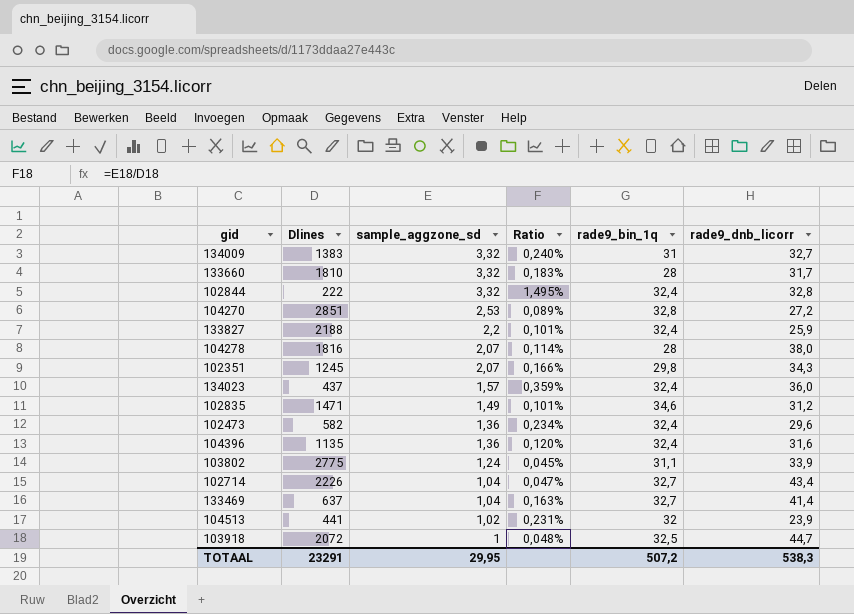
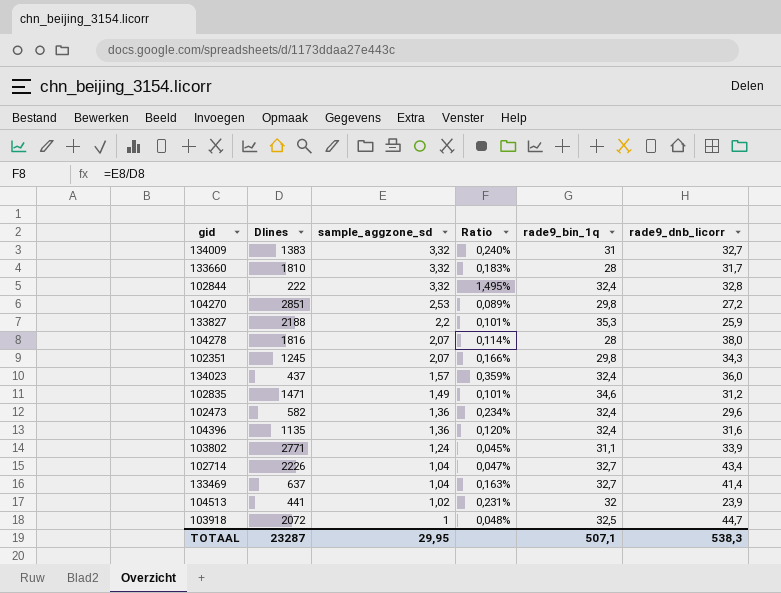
104270 | rade9_bin_1q: 32,8 -> 29,8
133827 | rade9_bin_1q: 32,4 -> 35,3
103802 | Dlines: 2775 -> 2771
TOTAAL | Dlines: 23291 -> 23287
TOTAAL | rade9_bin_1q: 507,2 -> 507,1

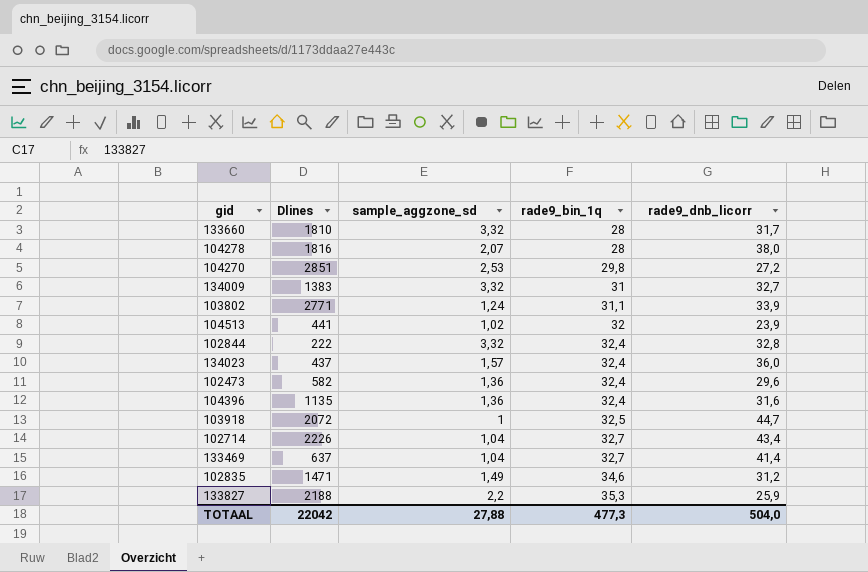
row order: sample_aggzone_sd descending -> rade9_bin_1q ascending
column Ratio | formula: [sample_aggzone_sd] / [Dlines] -> none
row 102351: 1245 | 2,07 | 0,166% | 29,8 | 34,3 -> none
TOTAAL | Dlines: 23287 -> 22042
TOTAAL | sample_aggzone_sd: 29,95 -> 27,88
TOTAAL | rade9_bin_1q: 507,1 -> 477,3
TOTAAL | rade9_dnb_licorr: 538,3 -> 504,0

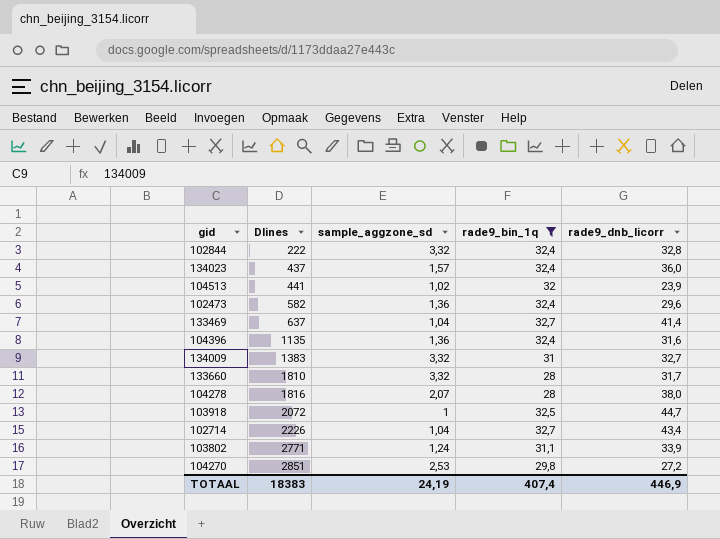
filter: none -> rade9_bin_1q <= 32,7
row order: rade9_bin_1q ascending -> Dlines ascending
TOTAAL | Dlines: 22042 -> 18383
TOTAAL | sample_aggzone_sd: 27,88 -> 24,19
TOTAAL | rade9_bin_1q: 477,3 -> 407,4
TOTAAL | rade9_dnb_licorr: 504,0 -> 446,9

